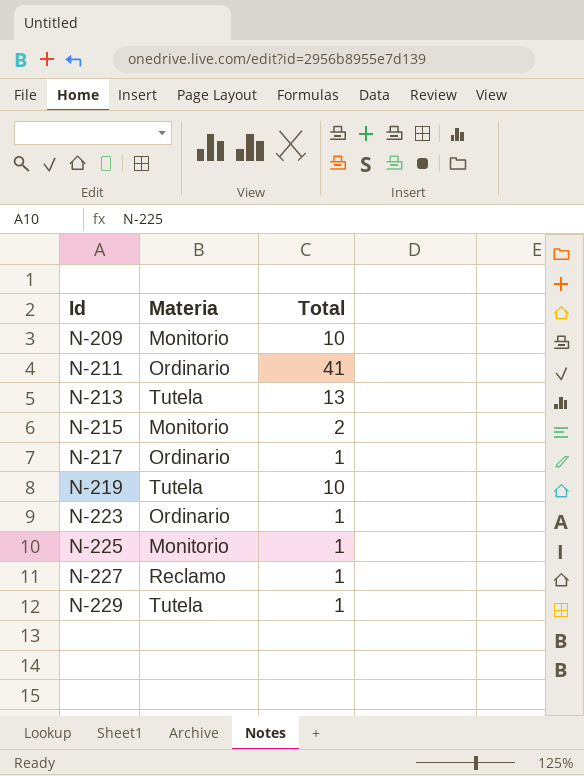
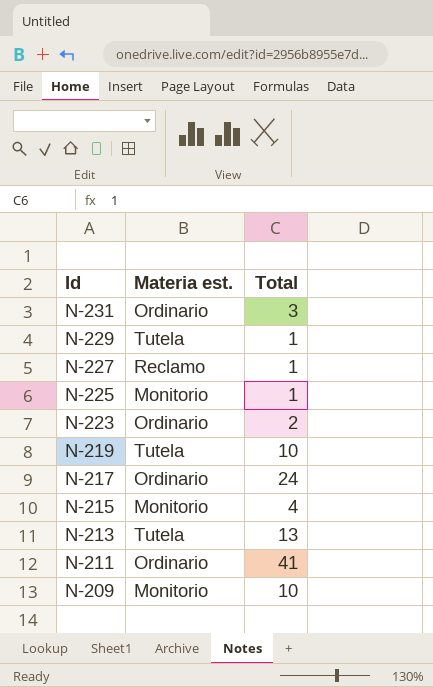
row order: Id ascending -> Id descending
column name: Materia -> Materia est.
row N-231: none -> Ordinario | 3
N-223 | Total: 1 -> 2
N-217 | Total: 1 -> 24
N-215 | Total: 2 -> 4

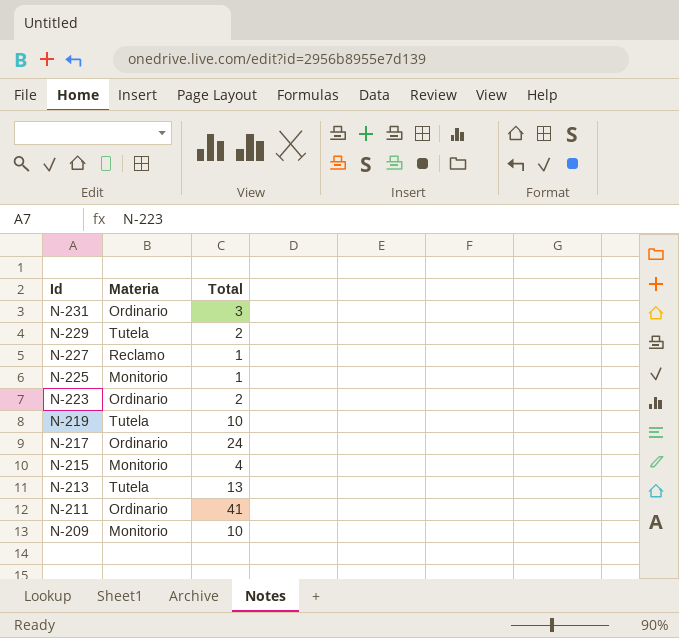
column name: Materia est. -> Materia
N-229 | Total: 1 -> 2

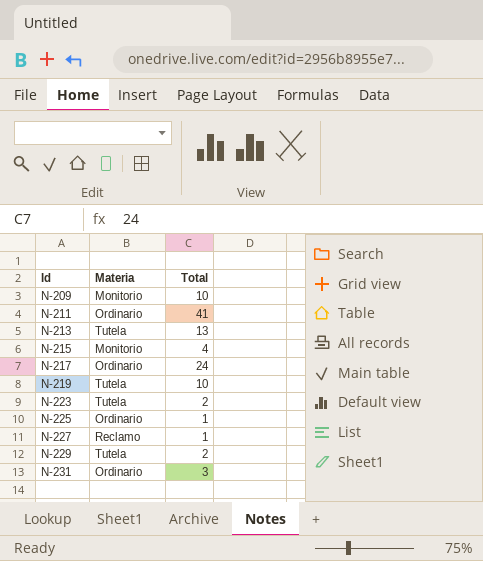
row order: Id descending -> Id ascending
N-223 | Materia: Ordinario -> Tutela
N-225 | Materia: Monitorio -> Ordinario

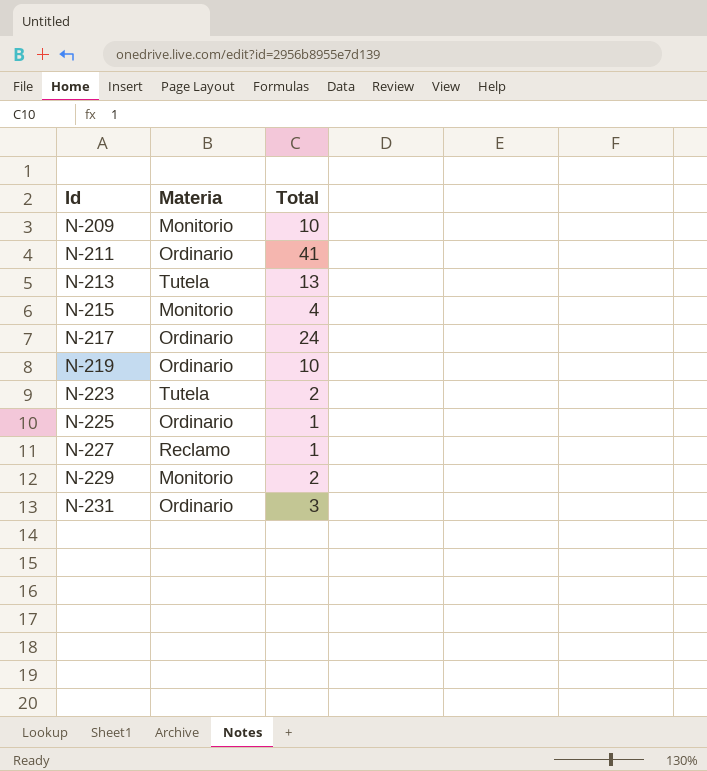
N-219 | Materia: Tutela -> Ordinario
N-229 | Materia: Tutela -> Monitorio

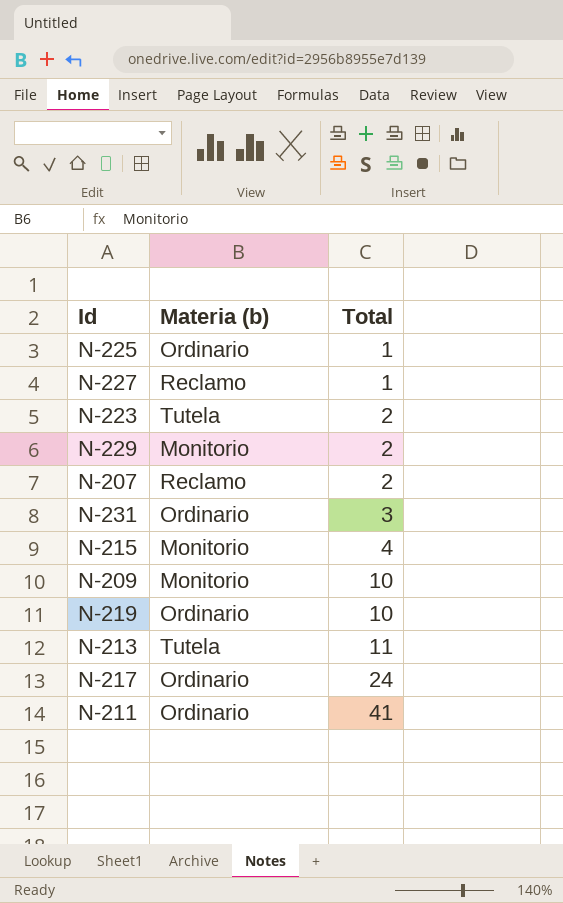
row order: Id ascending -> Total ascending
column name: Materia -> Materia (b)
row N-207: none -> Reclamo | 2
N-213 | Total: 13 -> 11

